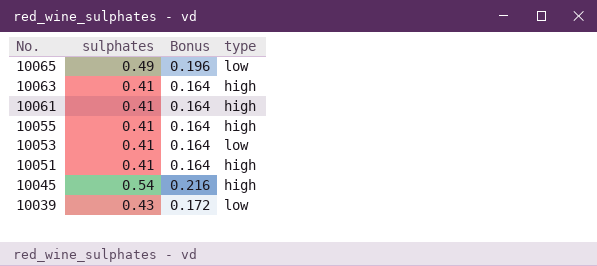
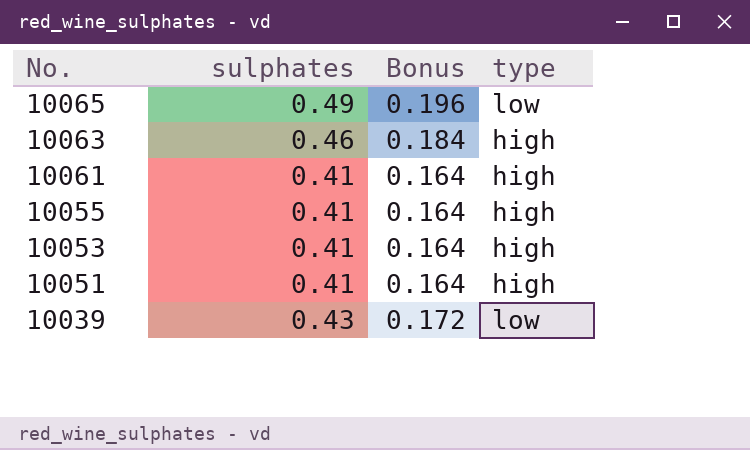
row 10045: 0.54 | 0.216 | high -> none
10063 | sulphates: 0.41 -> 0.46
10063 | Bonus: 0.164 -> 0.184
10053 | type: low -> high

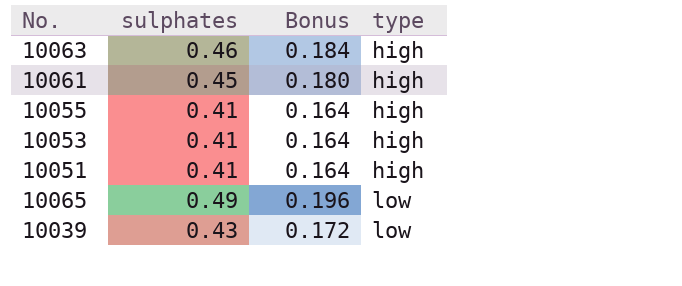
row order: No. descending -> type ascending
10061 | sulphates: 0.41 -> 0.45
10061 | Bonus: 0.164 -> 0.180

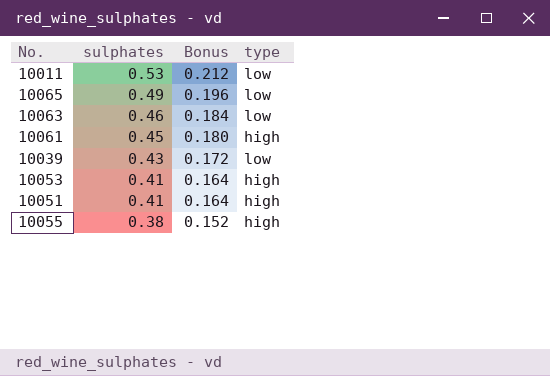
row order: type ascending -> sulphates descending
row 10011: none -> 0.53 | 0.212 | low
10063 | type: high -> low
10055 | sulphates: 0.41 -> 0.38
10055 | Bonus: 0.164 -> 0.152

